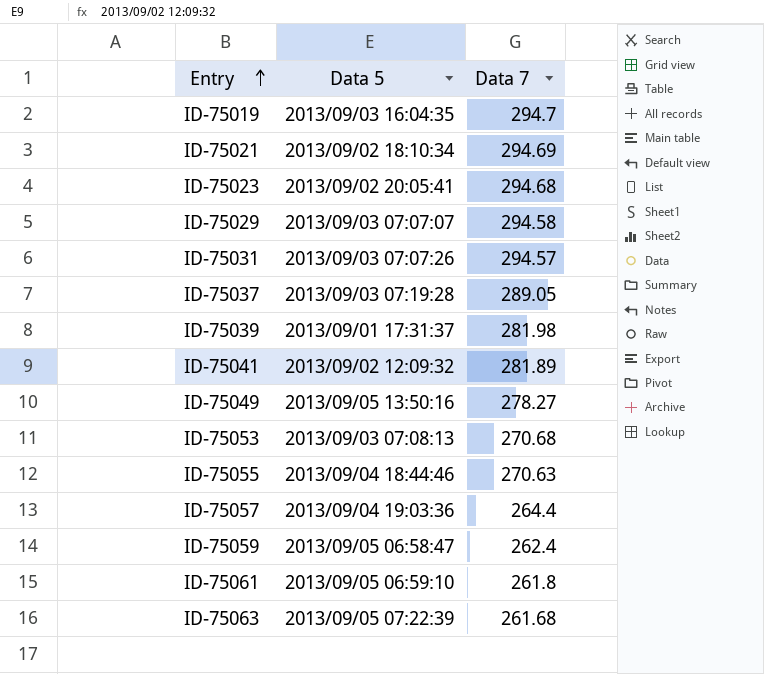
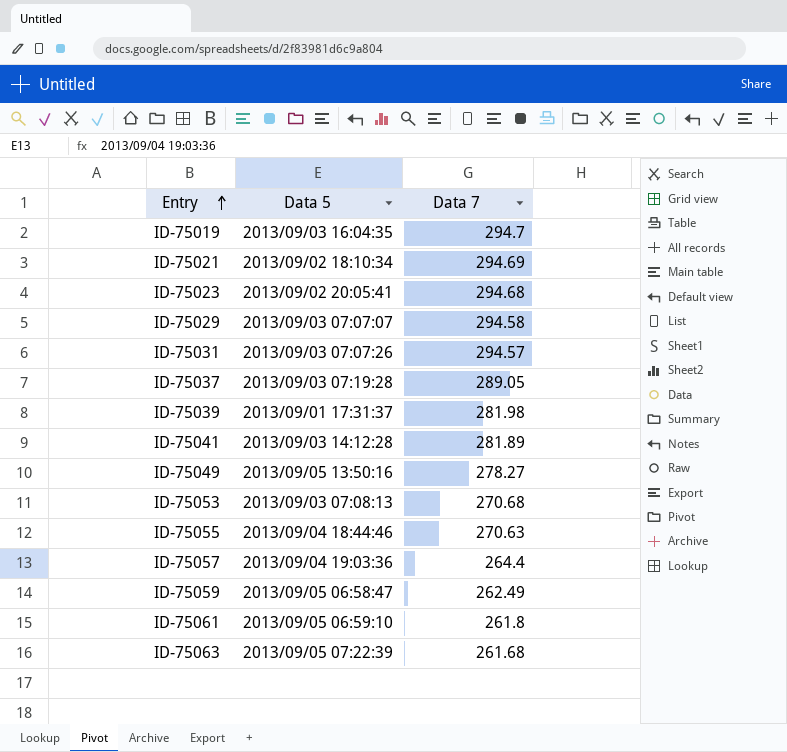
ID-75041 | Data 5: 2013/09/02 12:09:32 -> 2013/09/03 14:12:28
ID-75059 | Data 7: 262.4 -> 262.49

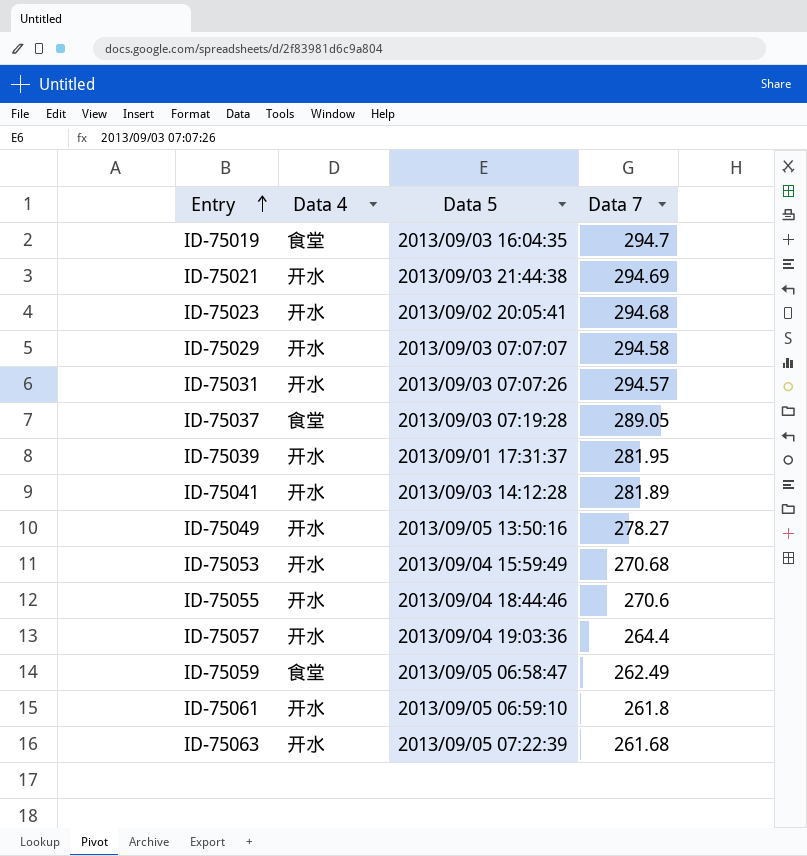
column Data 4 | position: none -> 2
ID-75021 | Data 5: 2013/09/02 18:10:34 -> 2013/09/03 21:44:38
ID-75039 | Data 7: 281.98 -> 281.95
ID-75053 | Data 5: 2013/09/03 07:08:13 -> 2013/09/04 15:59:49
ID-75055 | Data 7: 270.63 -> 270.6

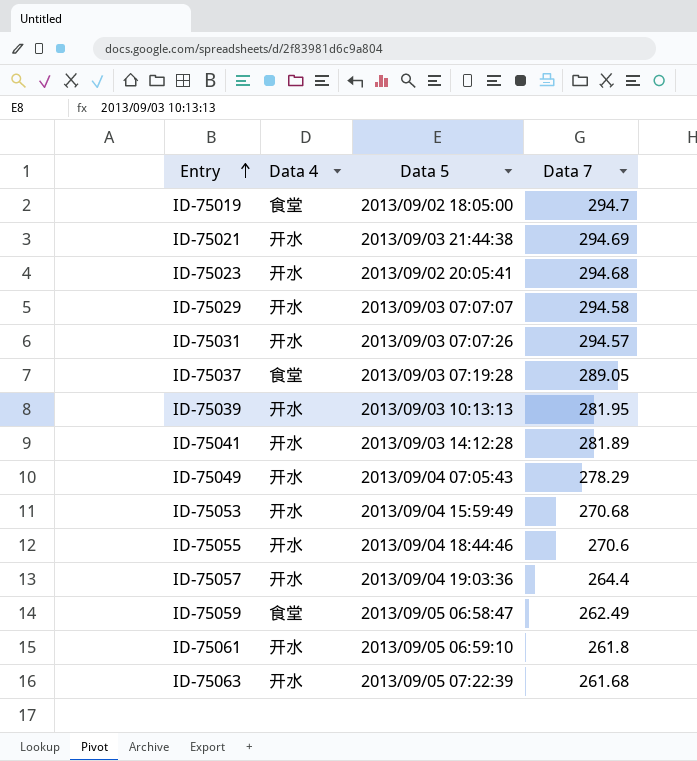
ID-75019 | Data 5: 2013/09/03 16:04:35 -> 2013/09/02 18:05:00
ID-75039 | Data 5: 2013/09/01 17:31:37 -> 2013/09/03 10:13:13
ID-75049 | Data 5: 2013/09/05 13:50:16 -> 2013/09/04 07:05:43
ID-75049 | Data 7: 278.27 -> 278.29

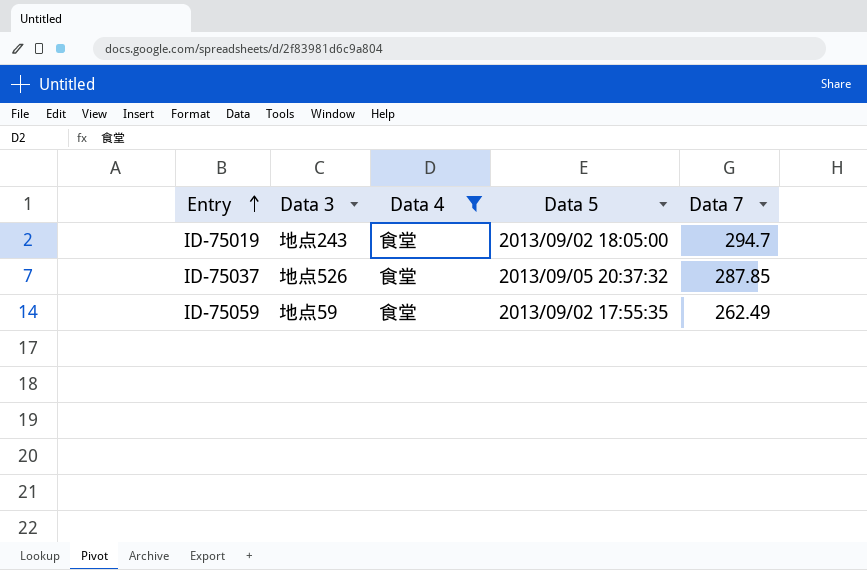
filter: none -> Data 4 = 食堂
column Data 3 | position: none -> 2
ID-75037 | Data 5: 2013/09/03 07:19:28 -> 2013/09/05 20:37:32
ID-75037 | Data 7: 289.05 -> 287.85
ID-75059 | Data 5: 2013/09/05 06:58:47 -> 2013/09/02 17:55:35

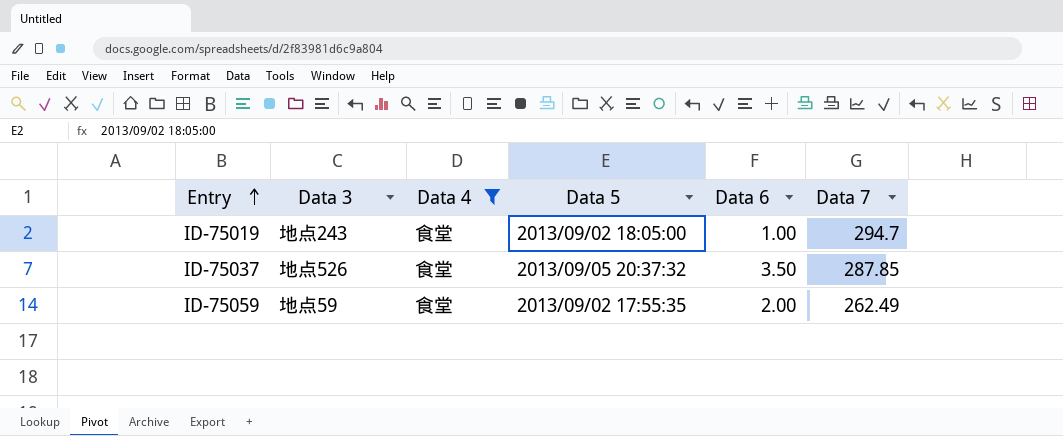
column Data 6 | position: none -> 5

